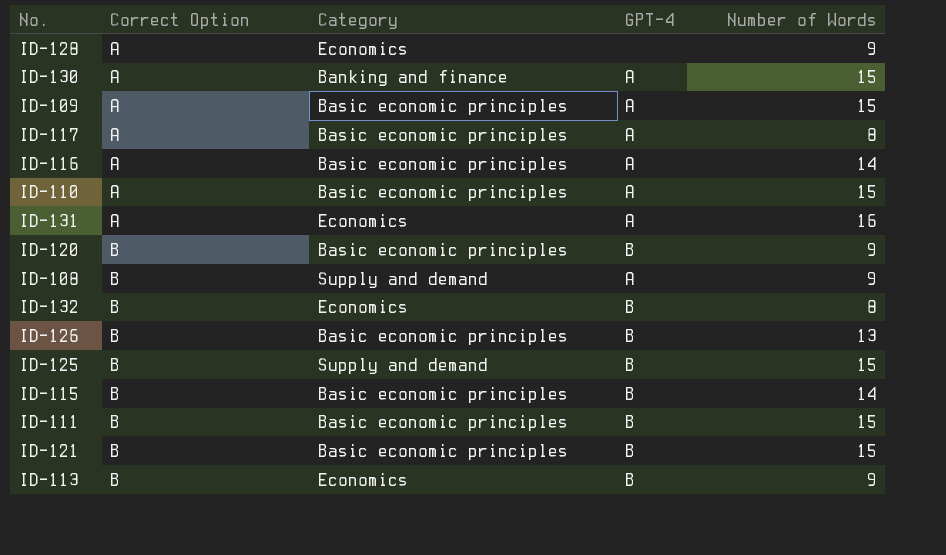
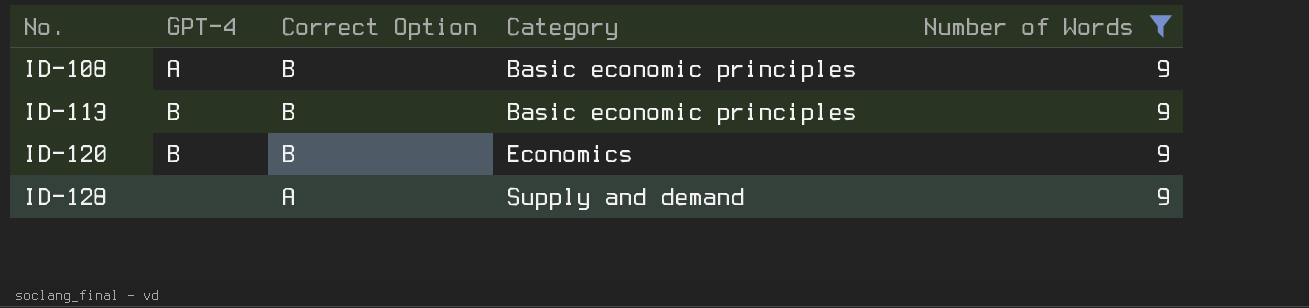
filter: none -> Number of Words = 9
row order: Correct Option ascending -> No. ascending
column GPT-4 | position: 4 -> 2
ID-108 | Category: Supply and demand -> Basic economic principles
ID-113 | Category: Economics -> Basic economic principles
ID-120 | Category: Basic economic principles -> Economics
ID-128 | Category: Economics -> Supply and demand

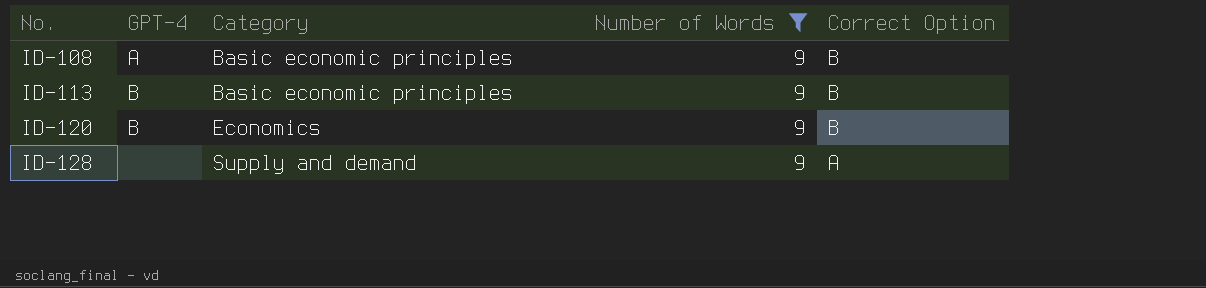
column Correct Option | position: 3 -> 5

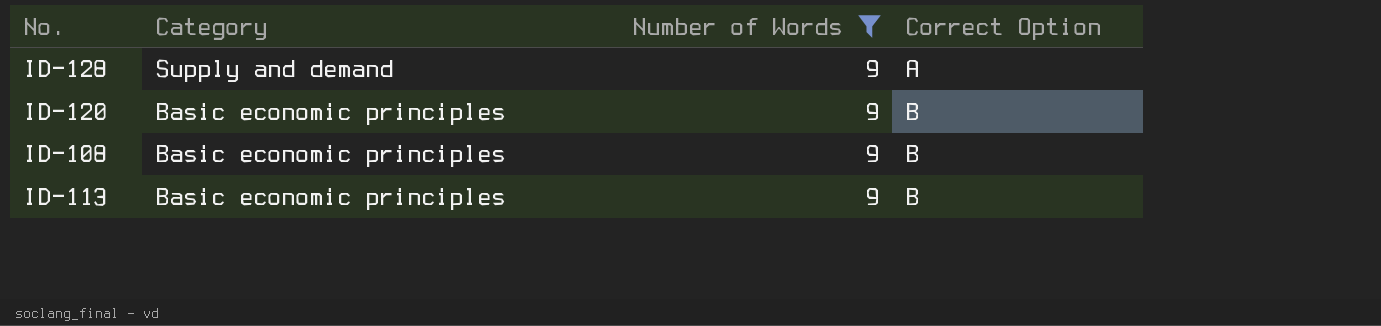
row order: No. ascending -> Category descending
column GPT-4 | position: 2 -> none
ID-120 | Category: Economics -> Basic economic principles

